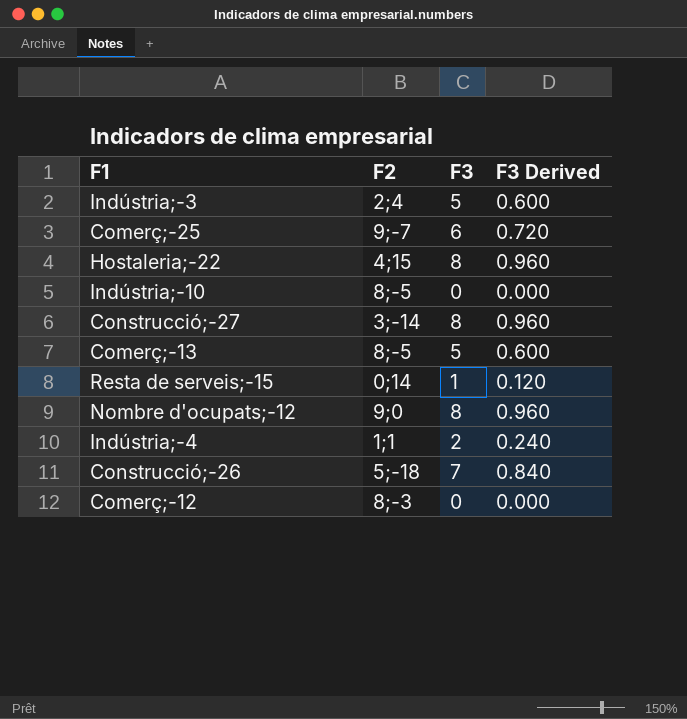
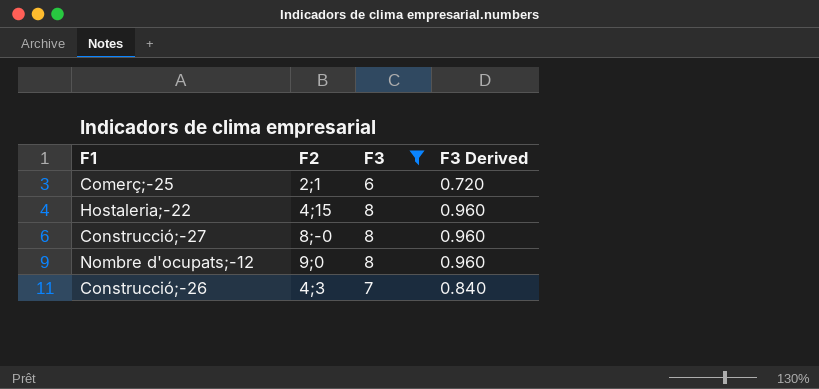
filter: none -> F3 >= 6
Comerç;-25 | F2: 9;-7 -> 2;1
Construcció;-27 | F2: 3;-14 -> 8;-0
Construcció;-26 | F2: 5;-18 -> 4;3

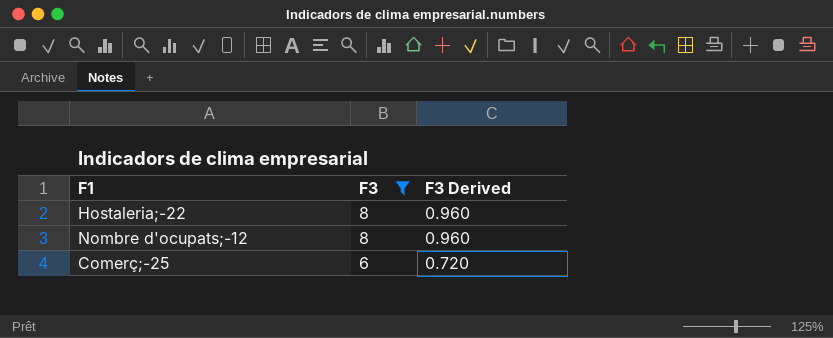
row order: none -> F3 descending
column F2 | position: 2 -> none
row Construcció;-27: 8;-0 | 8 | 0.960 -> none
row Construcció;-26: 4;3 | 7 | 0.840 -> none

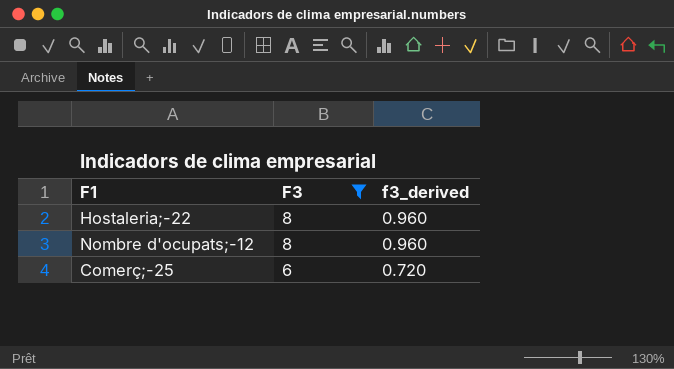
column name: F3 Derived -> f3_derived

